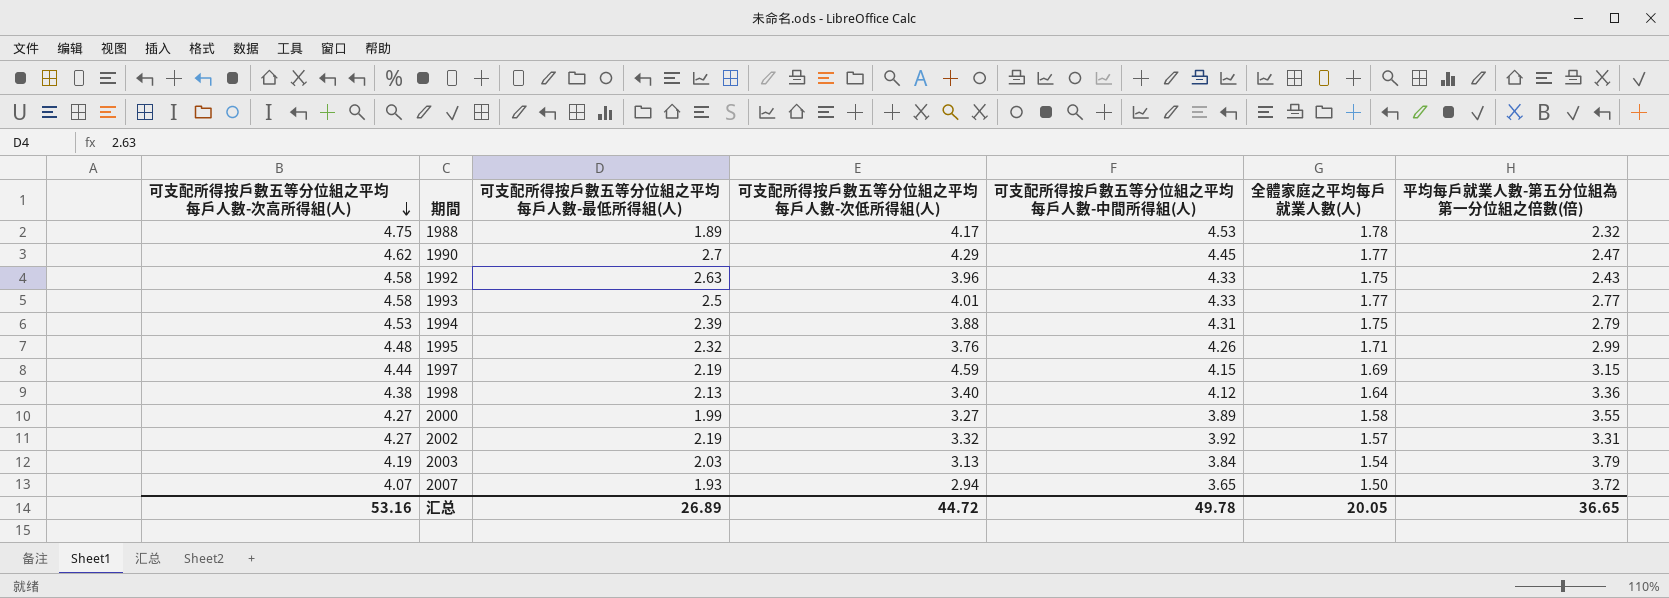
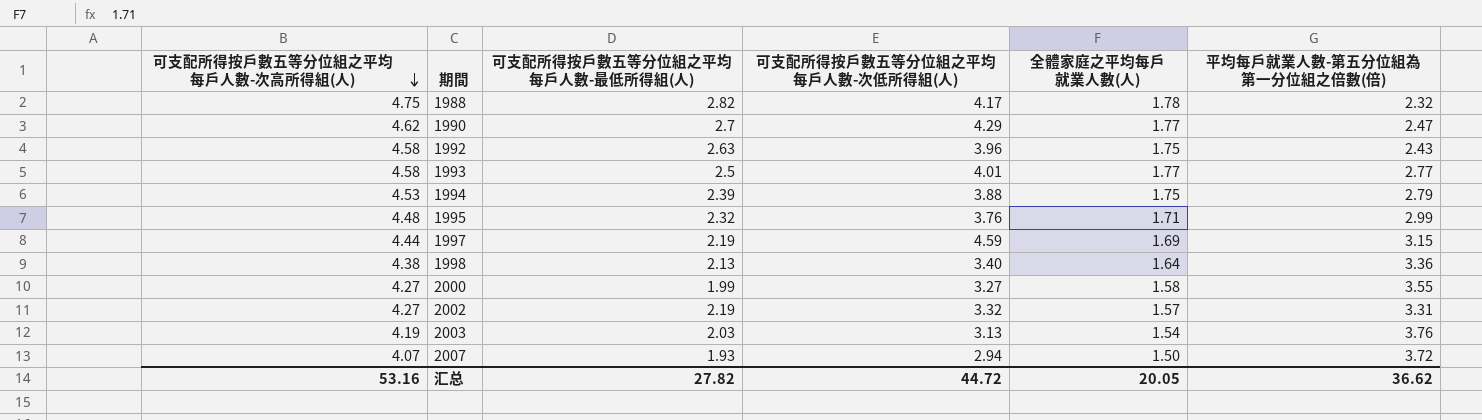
column 可支配所得按戶數五等分位組之平均每戶人數-中間所得組(人) | position: 5 -> none
1988 | 可支配所得按戶數五等分位組之平均每戶人數-最低所得組(人): 1.89 -> 2.82
2003 | 平均每戶就業人數-第五分位組為第一分位組之倍數(倍): 3.79 -> 3.76
汇总 | 可支配所得按戶數五等分位組之平均每戶人數-最低所得組(人): 26.89 -> 27.82
汇总 | 平均每戶就業人數-第五分位組為第一分位組之倍數(倍): 36.65 -> 36.62

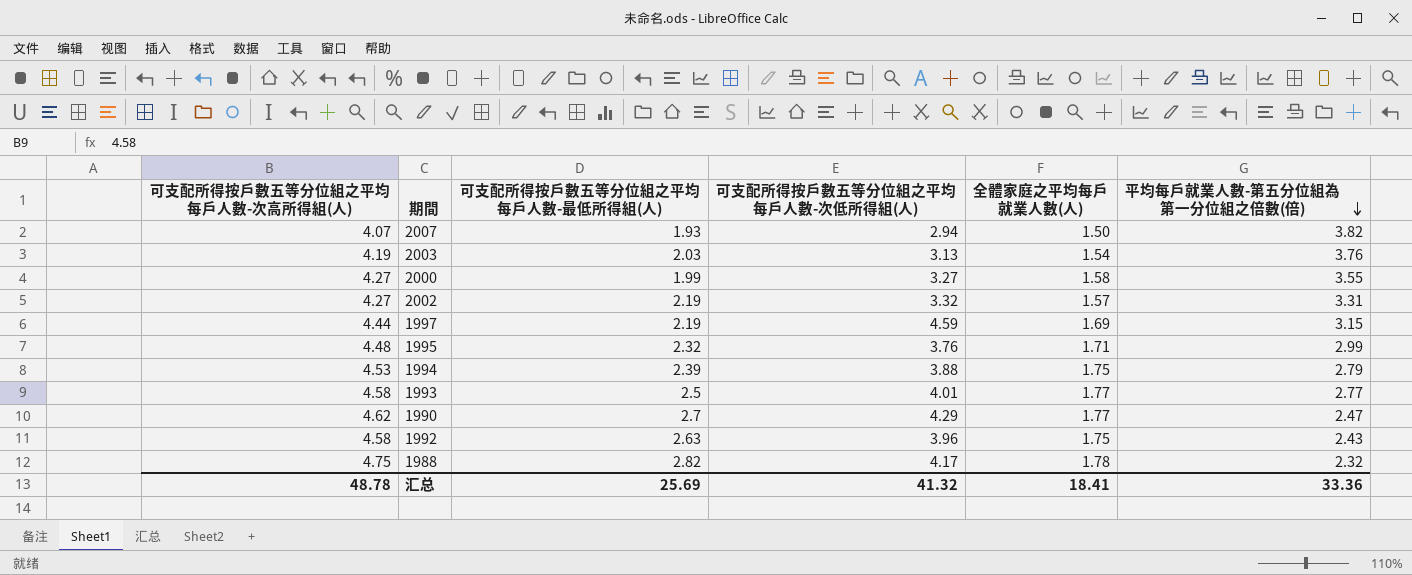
row order: 可支配所得按戶數五等分位組之平均每戶人數-次高所得組(人) descending -> 平均每戶就業人數-第五分位組為第一分位組之倍數(倍) descending
row 1998: 4.38 | 2.13 | 3.40 | 1.64 | 3.36 -> none
2007 | 平均每戶就業人數-第五分位組為第一分位組之倍數(倍): 3.72 -> 3.82
汇总 | 可支配所得按戶數五等分位組之平均每戶人數-次高所得組(人): 53.16 -> 48.78
汇总 | 可支配所得按戶數五等分位組之平均每戶人數-最低所得組(人): 27.82 -> 25.69
汇总 | 可支配所得按戶數五等分位組之平均每戶人數-次低所得組(人): 44.72 -> 41.32
汇总 | 全體家庭之平均每戶就業人數(人): 20.05 -> 18.41
汇总 | 平均每戶就業人數-第五分位組為第一分位組之倍數(倍): 36.62 -> 33.36

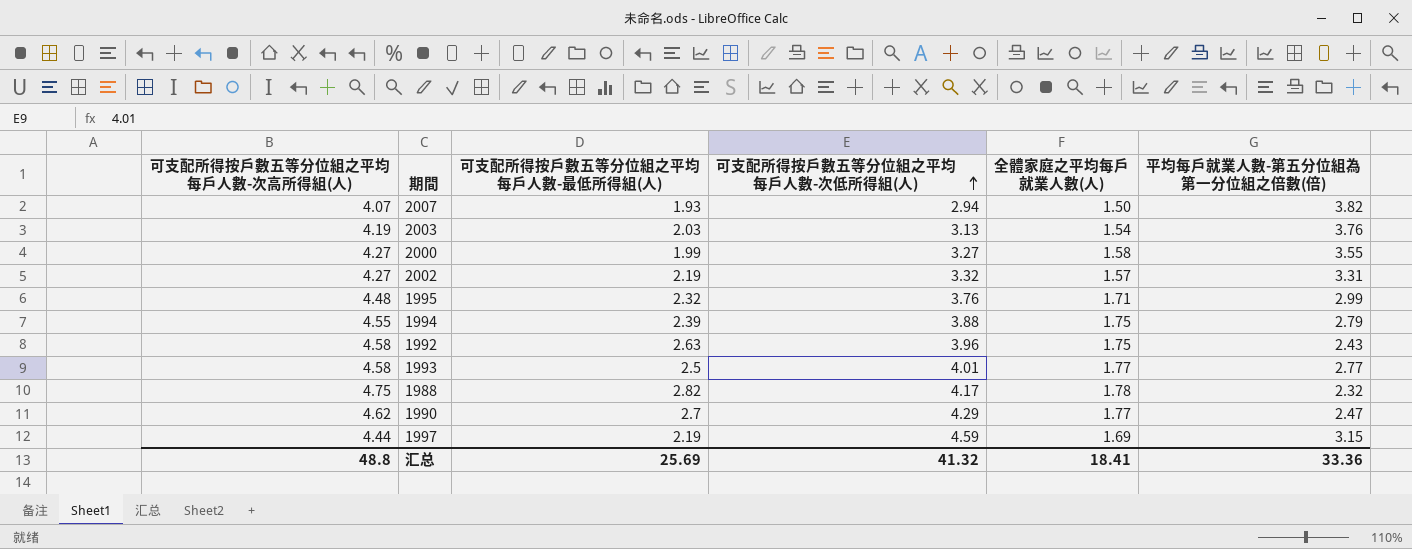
row order: 平均每戶就業人數-第五分位組為第一分位組之倍數(倍) descending -> 可支配所得按戶數五等分位組之平均每戶人數-次低所得組(人) ascending
1994 | 可支配所得按戶數五等分位組之平均每戶人數-次高所得組(人): 4.53 -> 4.55
汇总 | 可支配所得按戶數五等分位組之平均每戶人數-次高所得組(人): 48.78 -> 48.8

